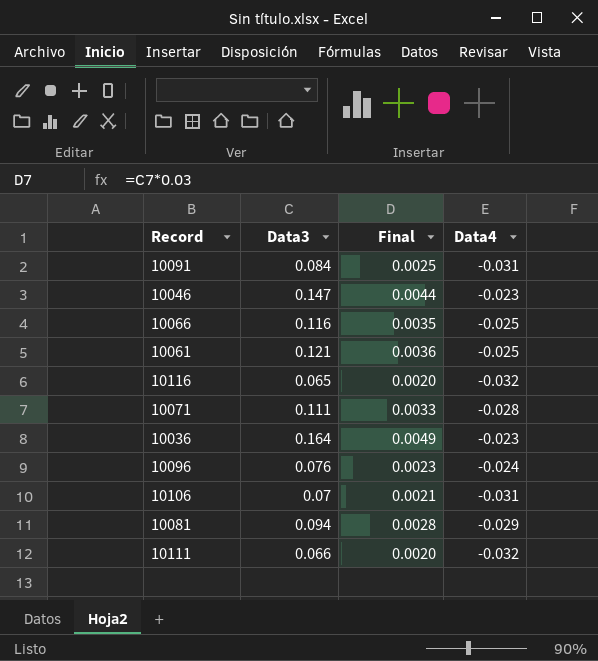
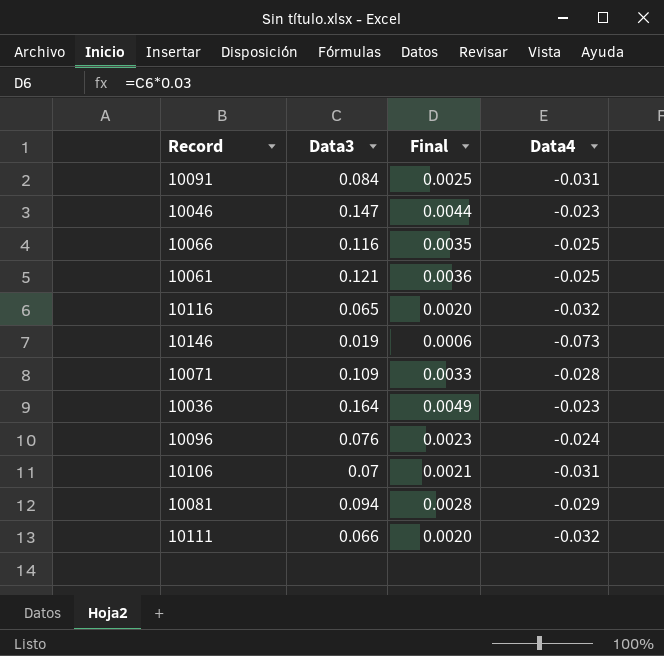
row 10146: none -> 0.019 | 0.0006 | -0.073
10071 | Data3: 0.111 -> 0.109

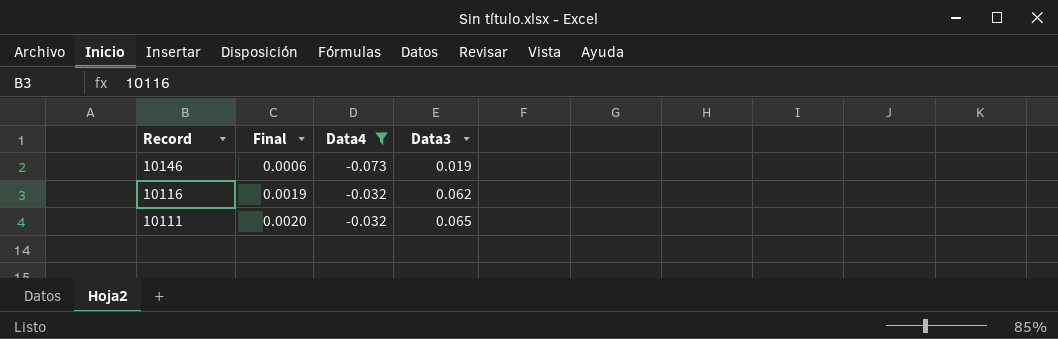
filter: none -> Data4 <= -0.032
row order: none -> Record descending
column Data3 | position: 2 -> 4
10116 | Final: 0.0020 -> 0.0019
10116 | Data3: 0.065 -> 0.062
10111 | Data3: 0.066 -> 0.065

